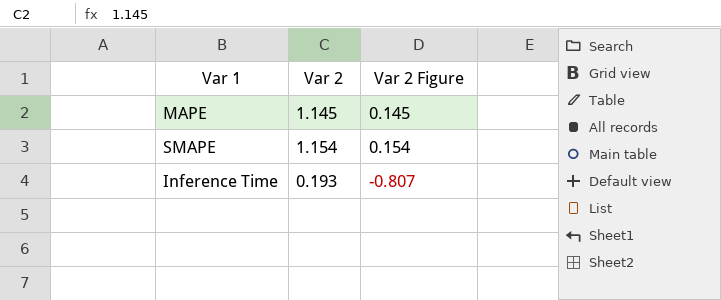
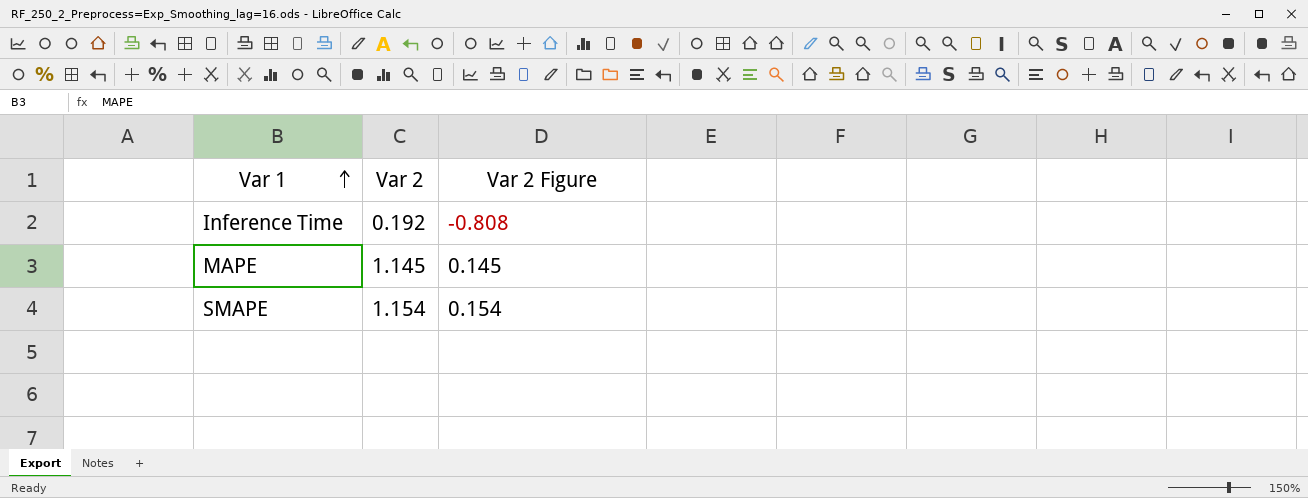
row order: none -> Var 1 ascending
Inference Time | Var 2: 0.193 -> 0.192
Inference Time | Var 2 Figure: -0.807 -> -0.808

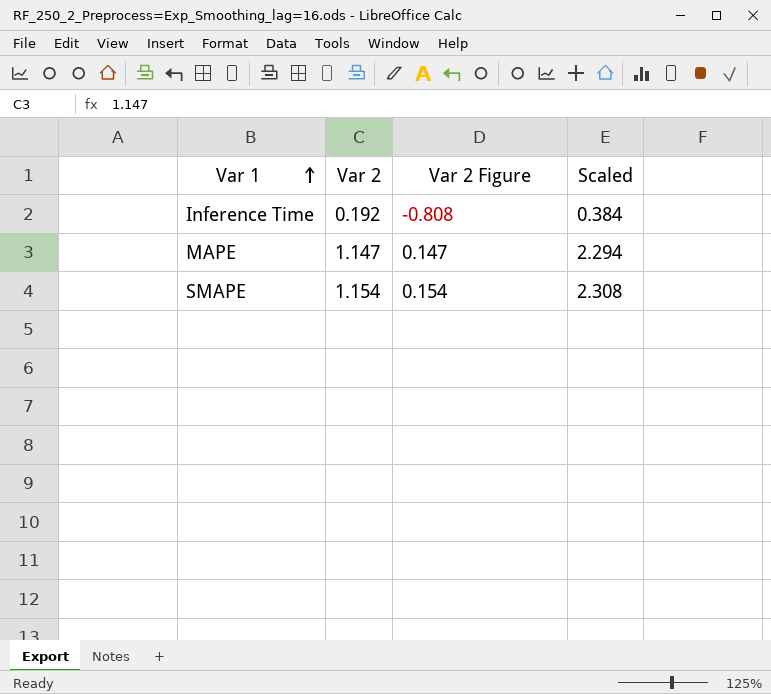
column Scaled | formula: none -> [Var 2] * 2
MAPE | Var 2: 1.145 -> 1.147
MAPE | Var 2 Figure: 0.145 -> 0.147

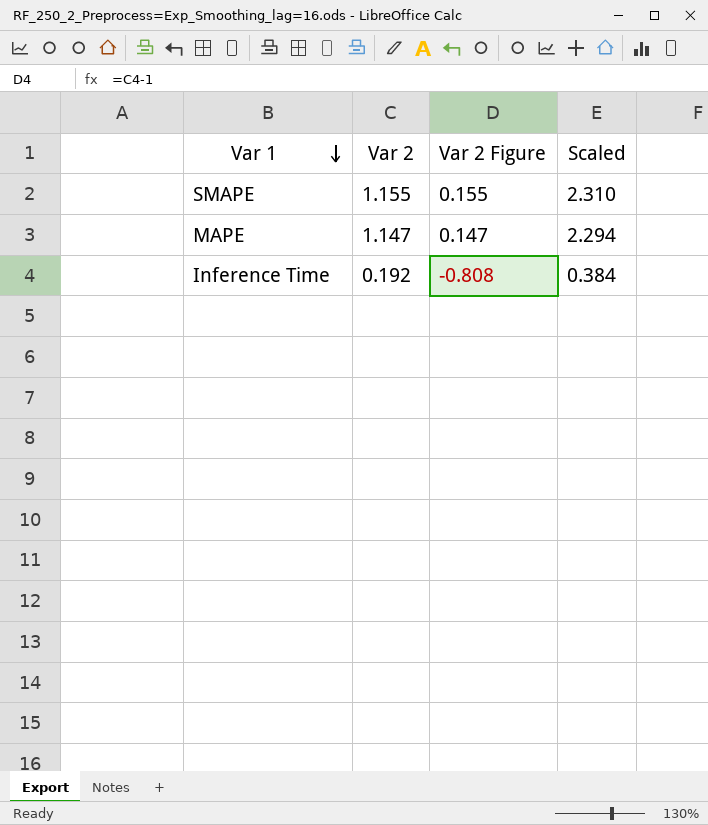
row order: Var 1 ascending -> Var 1 descending
SMAPE | Var 2: 1.154 -> 1.155
SMAPE | Var 2 Figure: 0.154 -> 0.155
SMAPE | Scaled: 2.308 -> 2.310

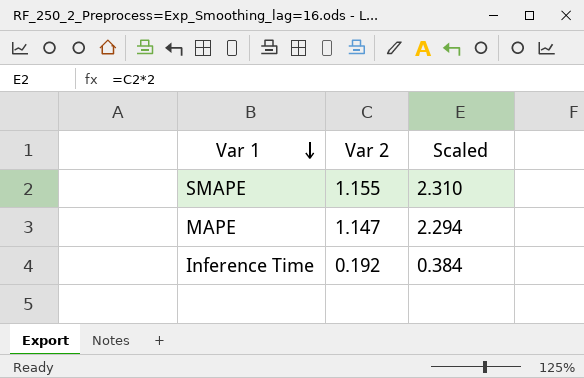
column Var 2 Figure | formula: [Var 2] - 1 -> none

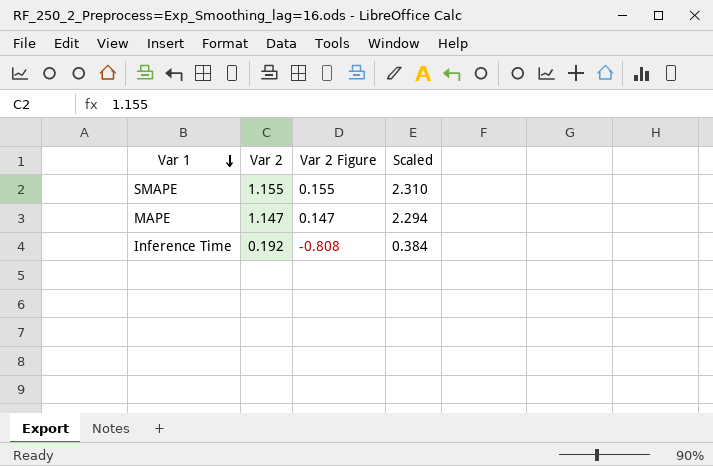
column Var 2 Figure | formula: none -> [Var 2] - 1

